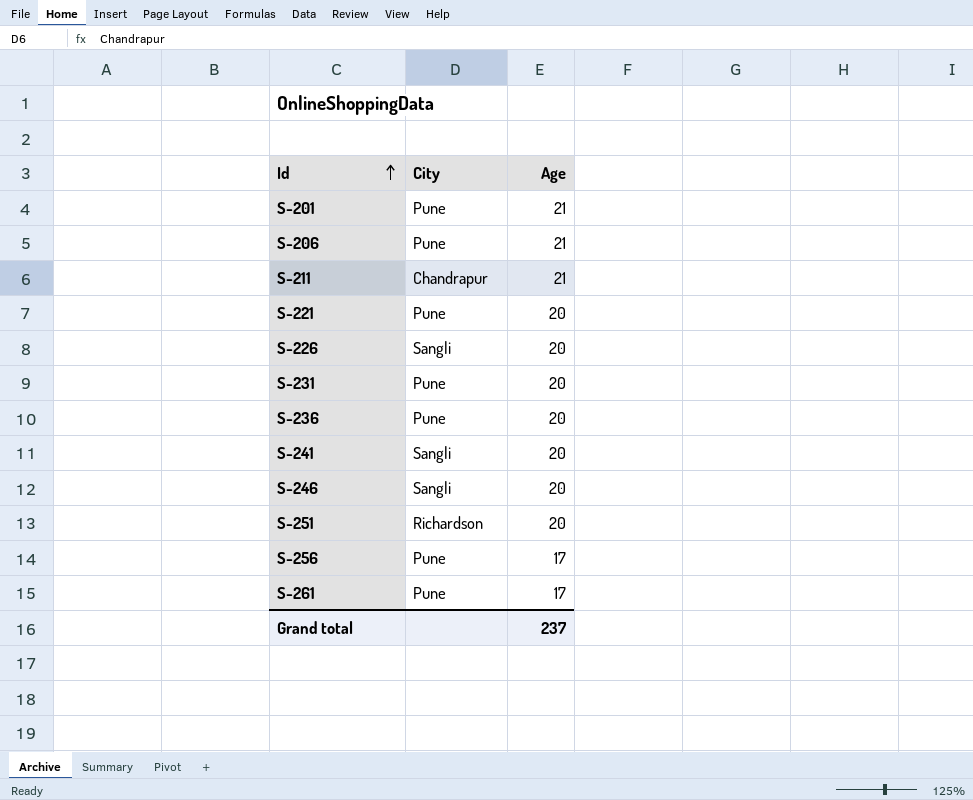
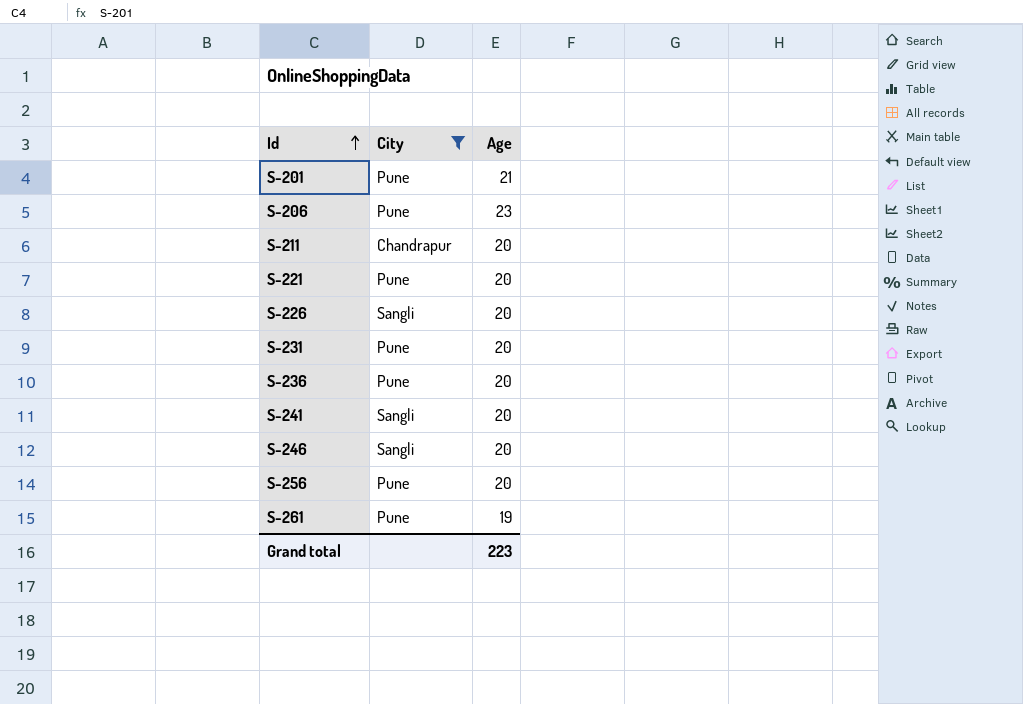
filter: none -> City != Richardson
S-206 | Age: 21 -> 23
S-211 | Age: 21 -> 20
S-256 | Age: 17 -> 20
S-261 | Age: 17 -> 19
Grand total | Age: 237 -> 223

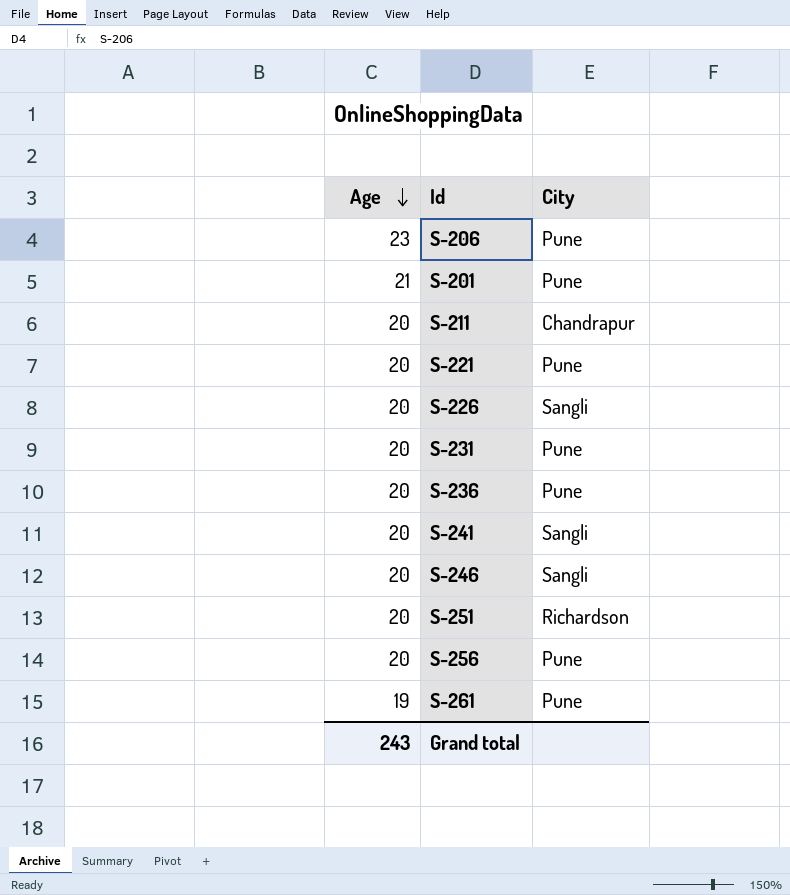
filter: City != Richardson -> none
row order: Id ascending -> Age descending
column Age | position: 3 -> 1
Grand total | Age: 223 -> 243

